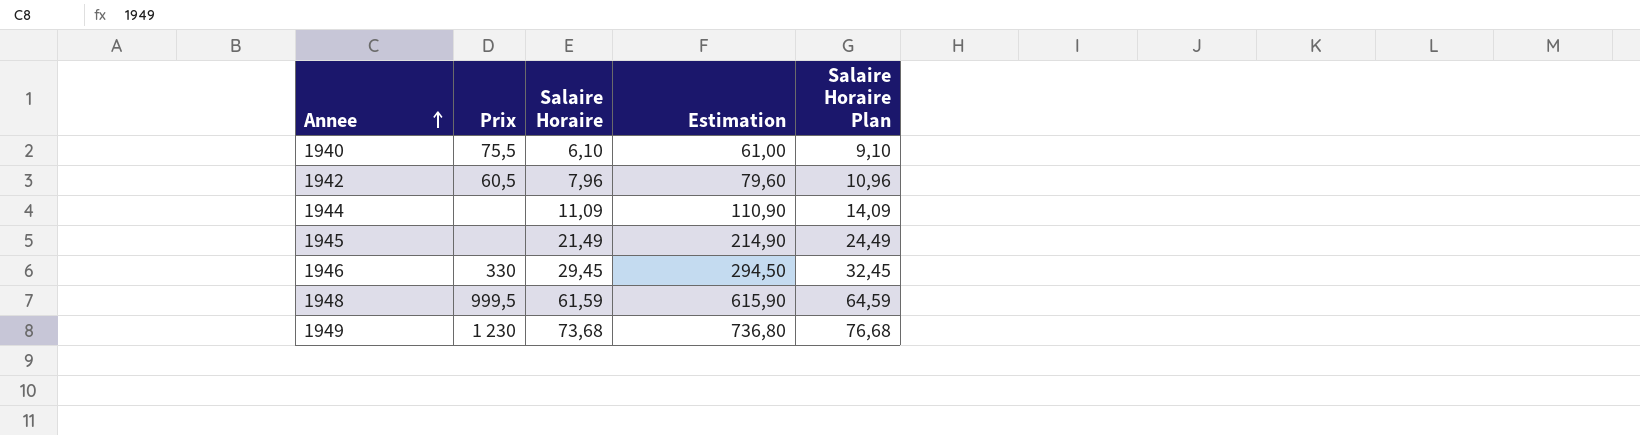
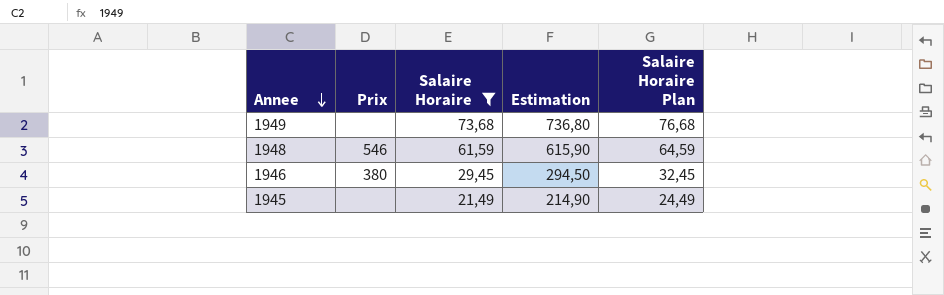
filter: none -> Salaire Horaire >= 21,49
row order: Annee ascending -> Annee descending
1949 | Prix: 1 230 -> none
1948 | Prix: 999,5 -> 546
1946 | Prix: 330 -> 380

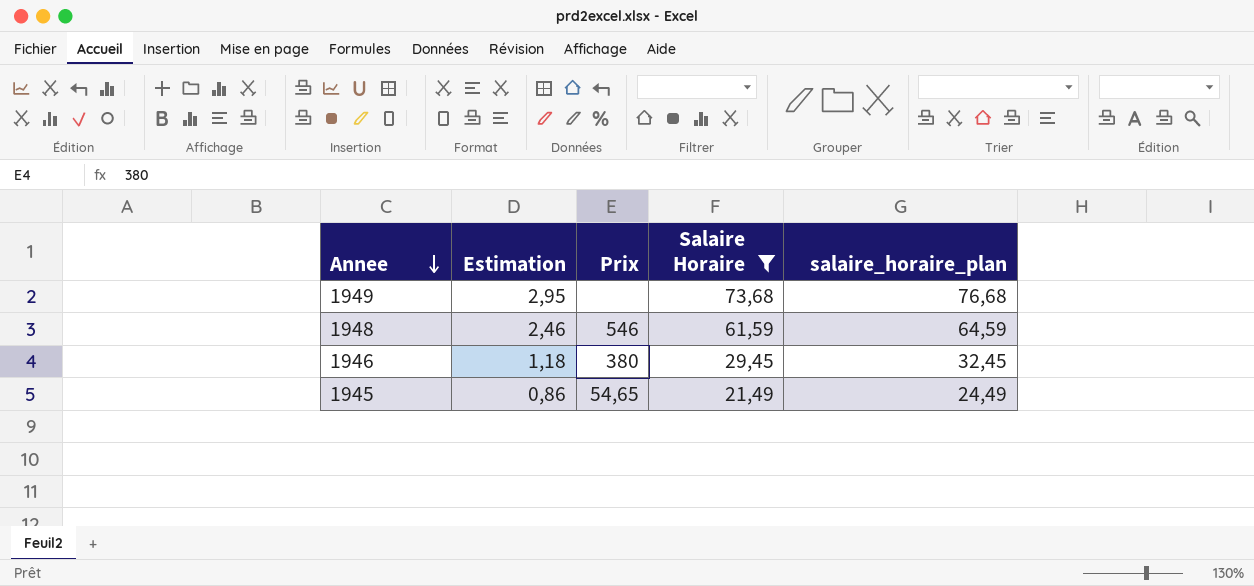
column Estimation | formula: [Salaire Horaire] * 10 -> [Salaire Horaire] * 0,04
column Estimation | position: 4 -> 2
column name: Salaire Horaire Plan -> salaire_horaire_plan
1945 | Prix: none -> 54,65

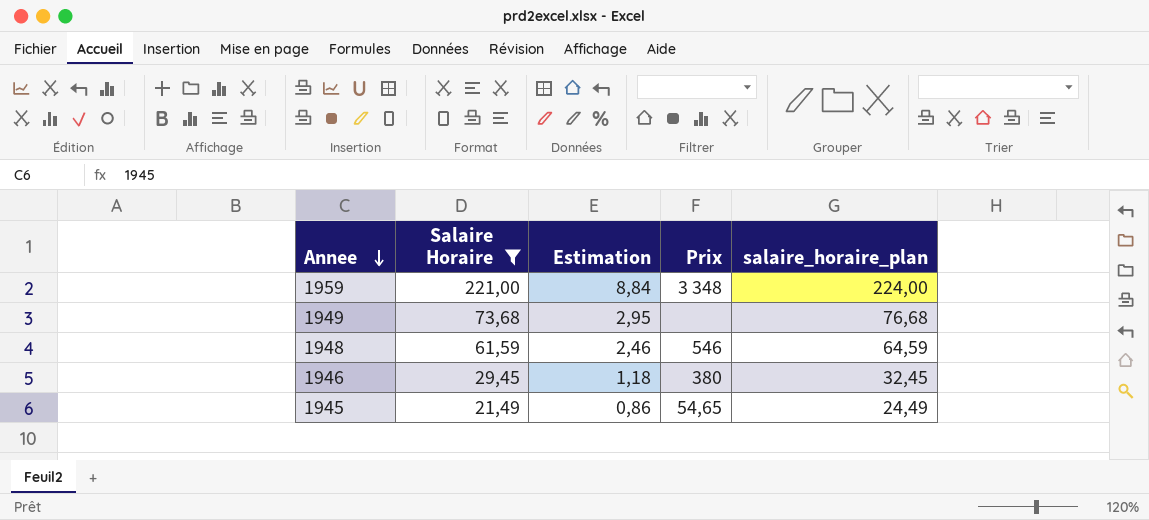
column Salaire Horaire | position: 4 -> 2
row 1959: none -> 221,00 | 8,84 | 3 348 | 224,00

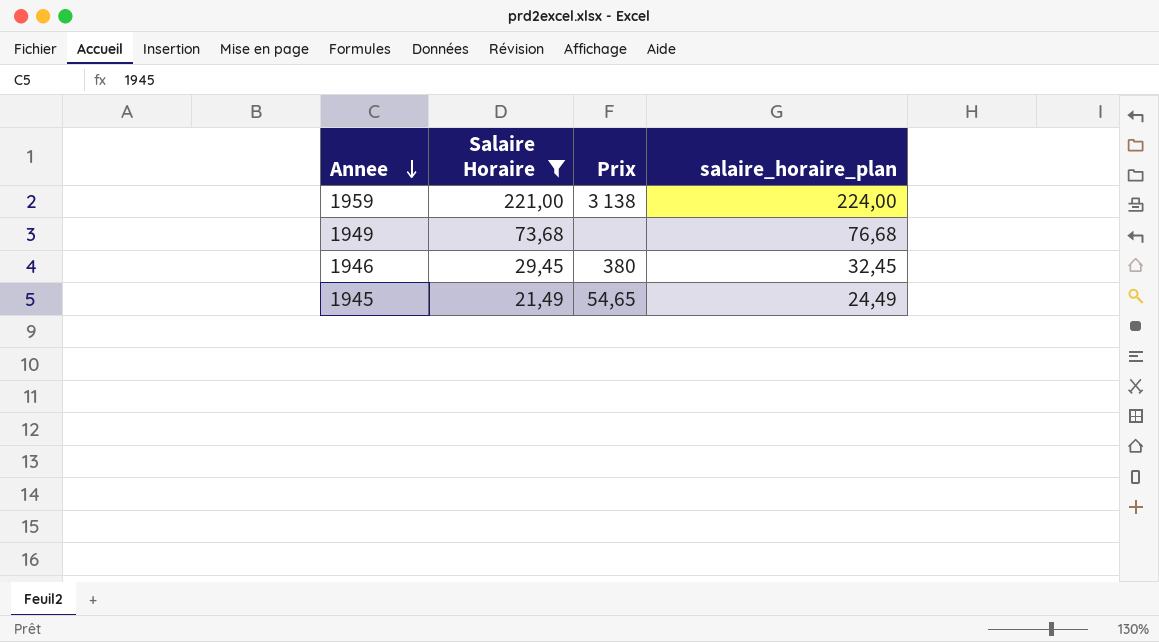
column Estimation | formula: [Salaire Horaire] * 0,04 -> none
row 1948: 61,59 | 2,46 | 546 | 64,59 -> none
1959 | Prix: 3 348 -> 3 138

